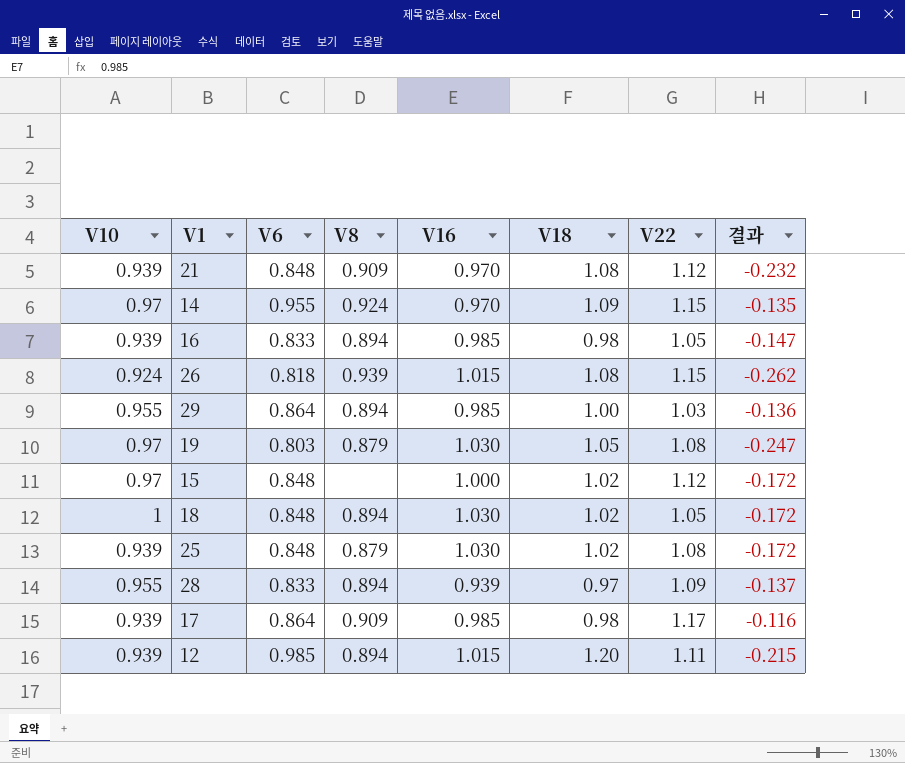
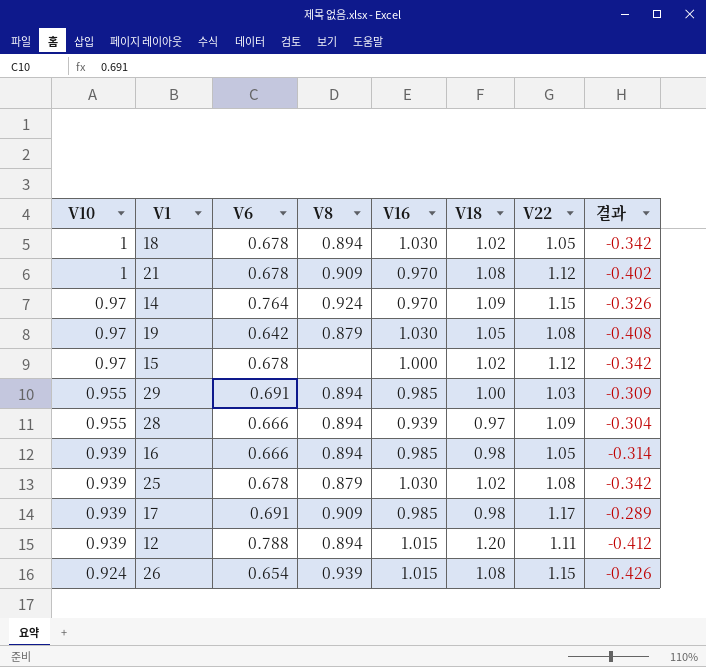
row order: none -> V10 descending
18 | V6: 0.848 -> 0.678
18 | 결과: -0.172 -> -0.342
21 | V10: 0.939 -> 1
21 | V6: 0.848 -> 0.678
21 | 결과: -0.232 -> -0.402
14 | V6: 0.955 -> 0.764
14 | 결과: -0.135 -> -0.326
19 | V6: 0.803 -> 0.642
19 | 결과: -0.247 -> -0.408
15 | V6: 0.848 -> 0.678
15 | 결과: -0.172 -> -0.342
29 | V6: 0.864 -> 0.691
29 | 결과: -0.136 -> -0.309
28 | V6: 0.833 -> 0.666
28 | 결과: -0.137 -> -0.304
16 | V6: 0.833 -> 0.666
16 | 결과: -0.147 -> -0.314
25 | V6: 0.848 -> 0.678
25 | 결과: -0.172 -> -0.342
17 | V6: 0.864 -> 0.691
17 | 결과: -0.116 -> -0.289
12 | V6: 0.985 -> 0.788
12 | 결과: -0.215 -> -0.412
26 | V6: 0.818 -> 0.654
26 | 결과: -0.262 -> -0.426

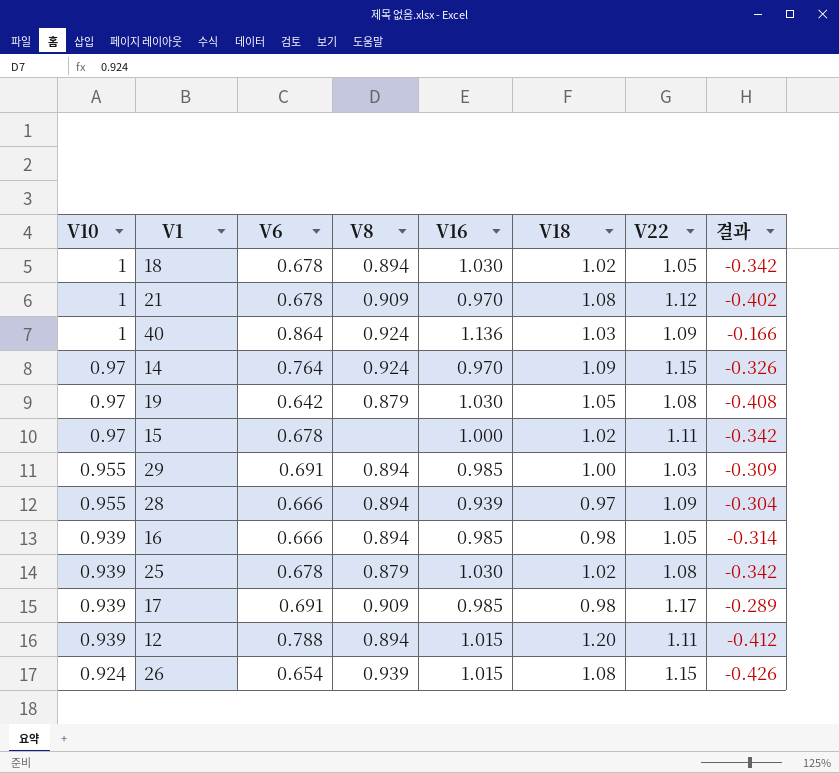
row 40: none -> 1 | 0.864 | 0.924 | 1.136 | 1.03 | 1.09 | -0.166
15 | V22: 1.12 -> 1.11

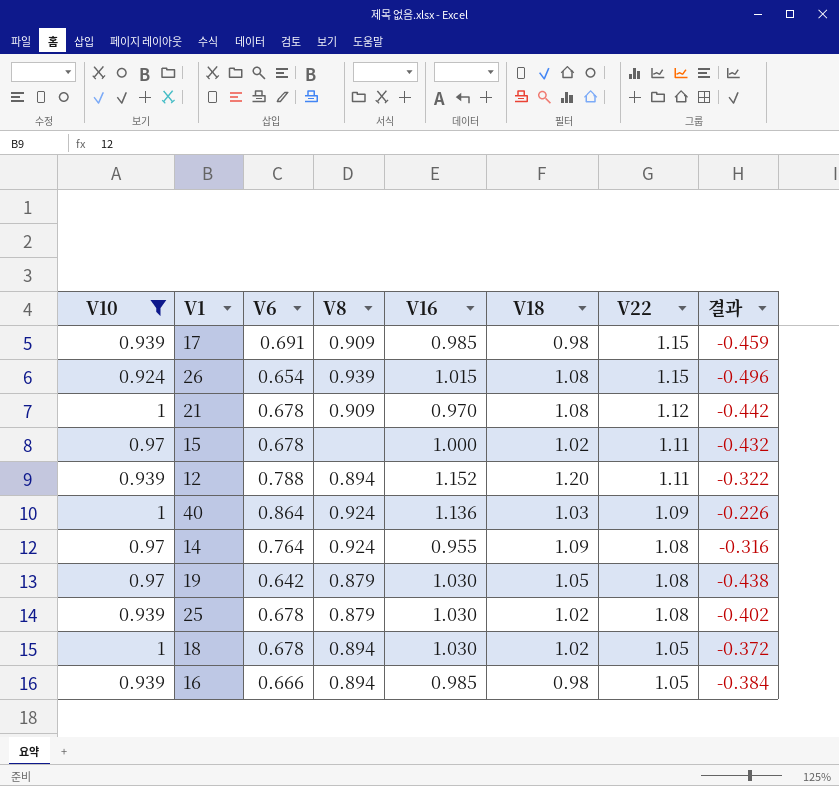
filter: none -> V10 != 0.955
row order: V10 descending -> V22 descending
column 결과 | formula: [V6] - [V18] -> [V6] - [V22]
17 | V22: 1.17 -> 1.15
12 | V16: 1.015 -> 1.152
14 | V16: 0.970 -> 0.955
14 | V22: 1.15 -> 1.08

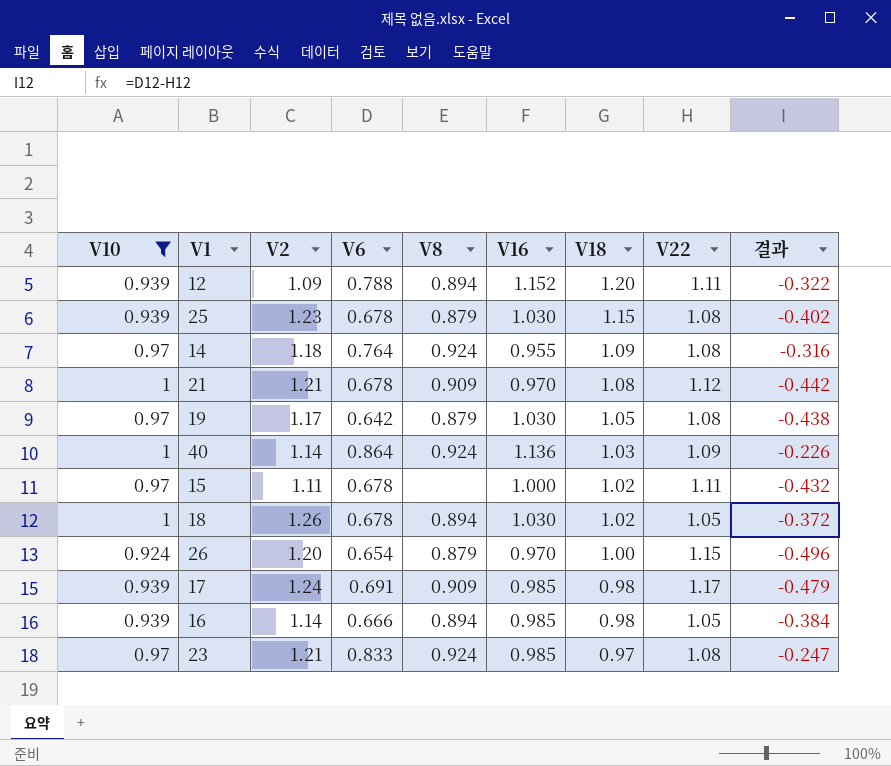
row order: V22 descending -> V18 descending
column V2 | position: none -> 3
25 | V18: 1.02 -> 1.15
26 | V8: 0.939 -> 0.879
26 | V16: 1.015 -> 0.970
26 | V18: 1.08 -> 1.00
17 | V22: 1.15 -> 1.17
17 | 결과: -0.459 -> -0.479
row 23: none -> 0.97 | 1.21 | 0.833 | 0.924 | 0.985 | 0.97 | 1.08 | -0.247

